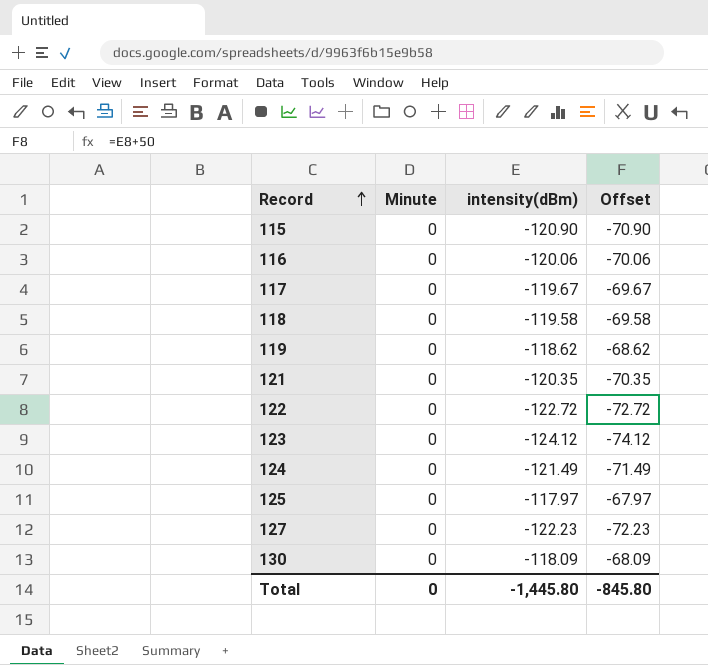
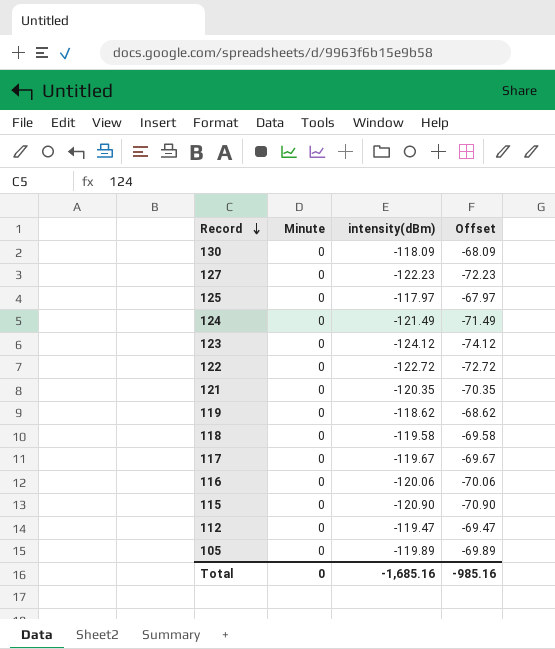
row order: Record ascending -> Record descending
row 112: none -> 0 | -119.47 | -69.47
row 105: none -> 0 | -119.89 | -69.89
Total | intensity(dBm): -1,445.80 -> -1,685.16
Total | Offset: -845.80 -> -985.16

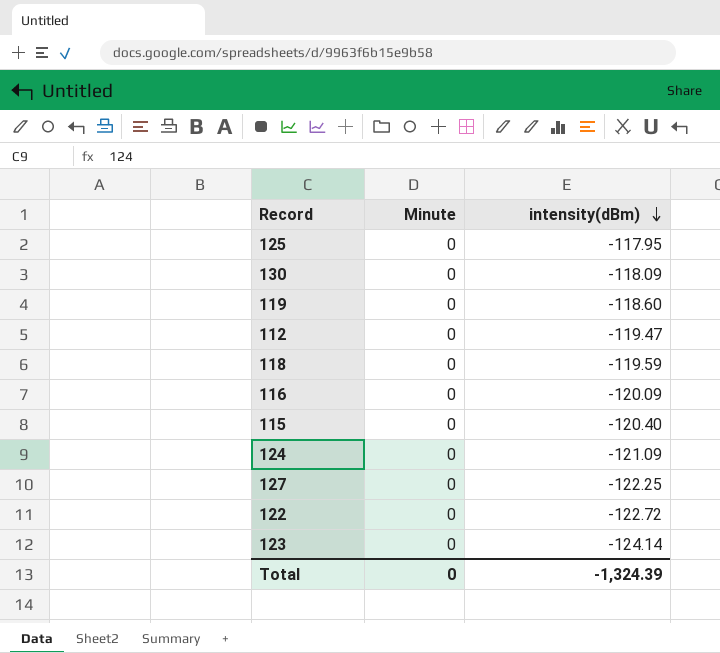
row order: Record descending -> intensity(dBm) descending
column Offset | formula: [intensity(dBm)] + 50 -> none
row 121: 0 | -120.35 | -70.35 -> none
row 117: 0 | -119.67 | -69.67 -> none
row 105: 0 | -119.89 | -69.89 -> none
125 | intensity(dBm): -117.97 -> -117.95
119 | intensity(dBm): -118.62 -> -118.60
118 | intensity(dBm): -119.58 -> -119.59
116 | intensity(dBm): -120.06 -> -120.09
115 | intensity(dBm): -120.90 -> -120.40
124 | intensity(dBm): -121.49 -> -121.09
127 | intensity(dBm): -122.23 -> -122.25
123 | intensity(dBm): -124.12 -> -124.14
Total | intensity(dBm): -1,685.16 -> -1,324.39

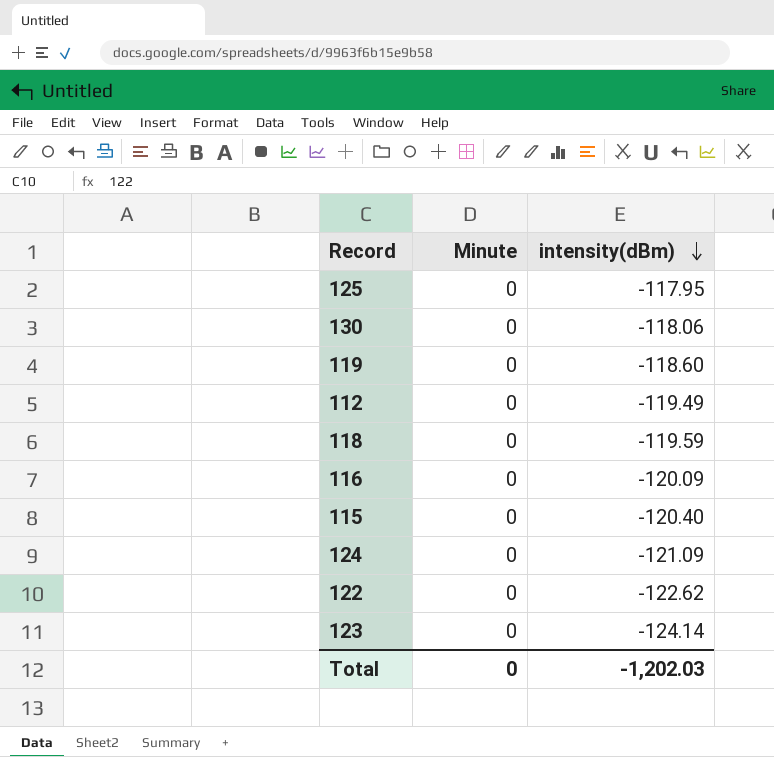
row 127: 0 | -122.25 -> none
130 | intensity(dBm): -118.09 -> -118.06
112 | intensity(dBm): -119.47 -> -119.49
122 | intensity(dBm): -122.72 -> -122.62
Total | intensity(dBm): -1,324.39 -> -1,202.03

